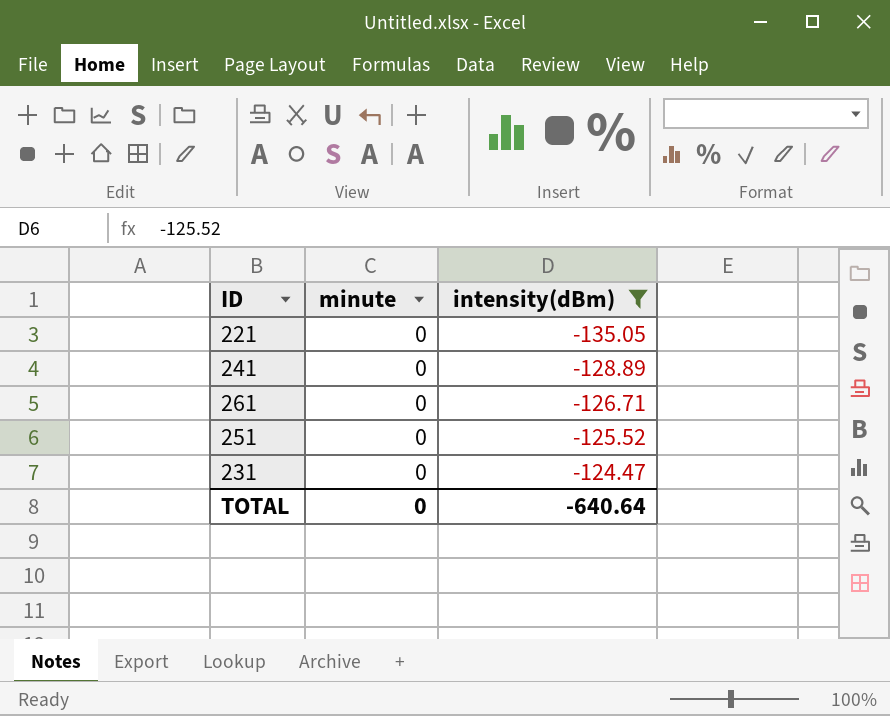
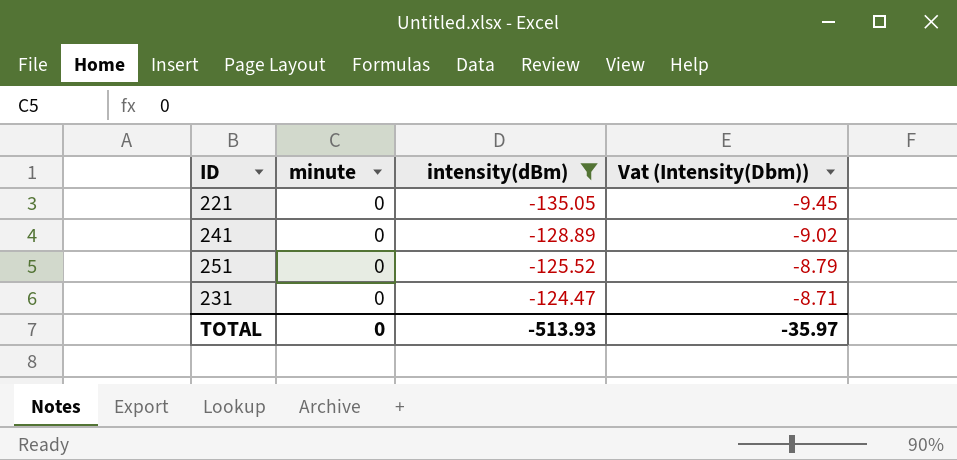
column Vat (Intensity(Dbm)) | formula: none -> [intensity(dBm)] * 0.07
row 261: 0 | -126.71 -> none
TOTAL | intensity(dBm): -640.64 -> -513.93

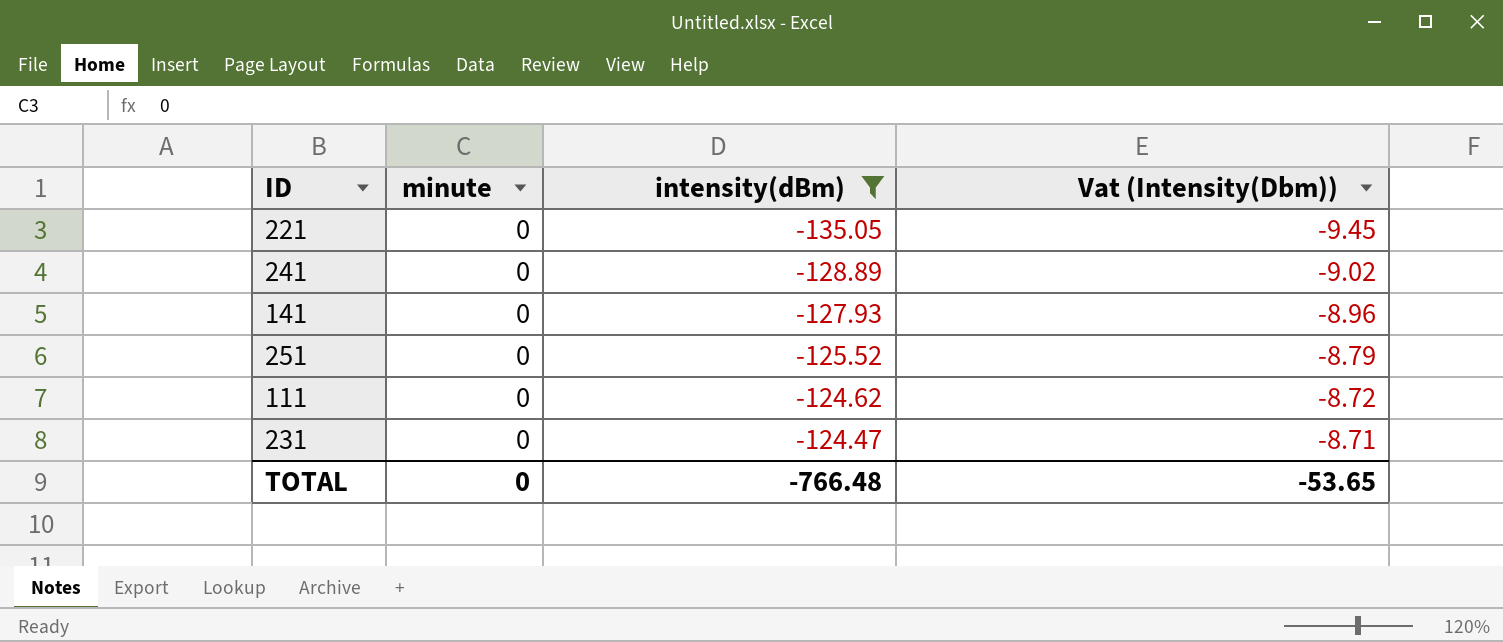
row 141: none -> 0 | -127.93 | -8.96
row 111: none -> 0 | -124.62 | -8.72
TOTAL | intensity(dBm): -513.93 -> -766.48
TOTAL | Vat (Intensity(Dbm)): -35.97 -> -53.65

